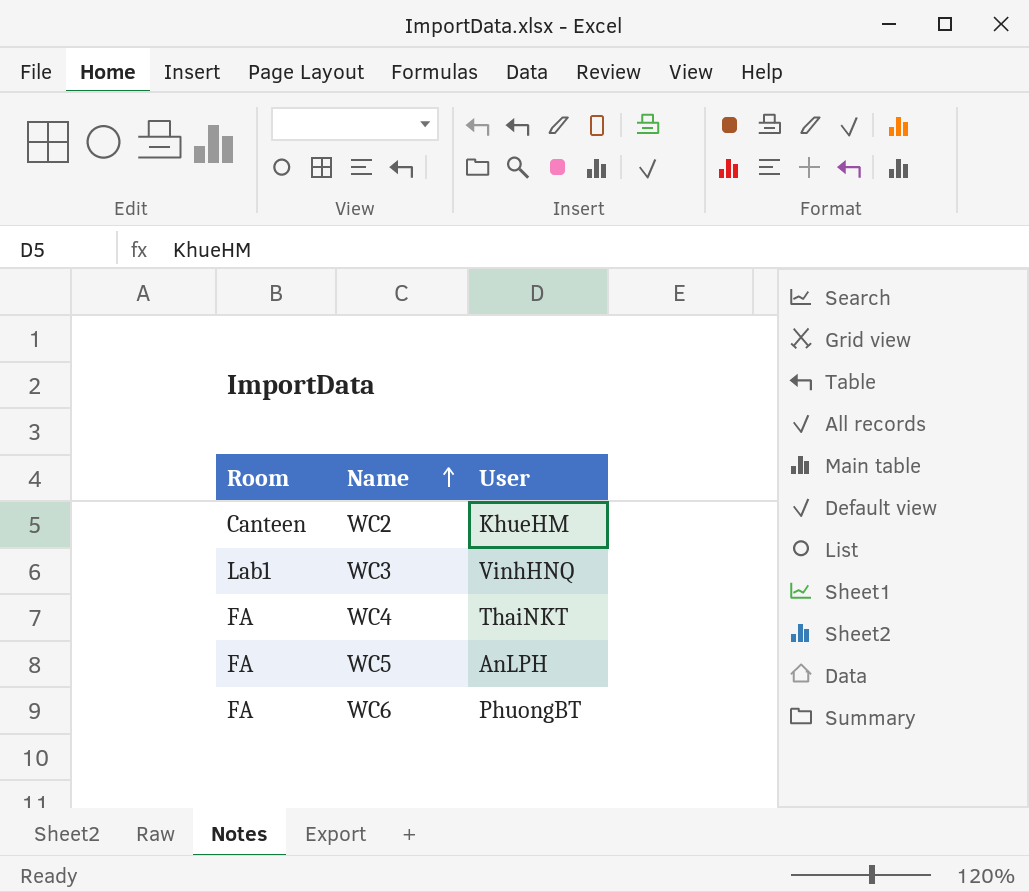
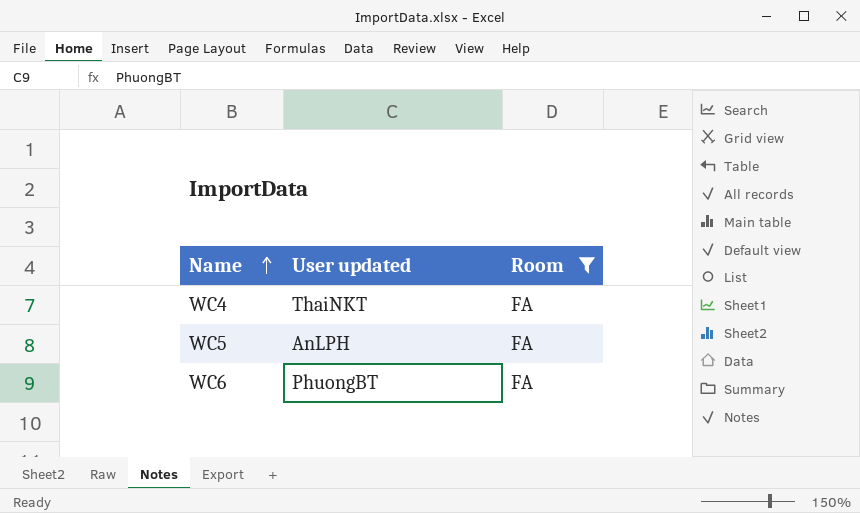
filter: none -> Room = FA
column name: User -> User updated
column Room | position: 1 -> 3

